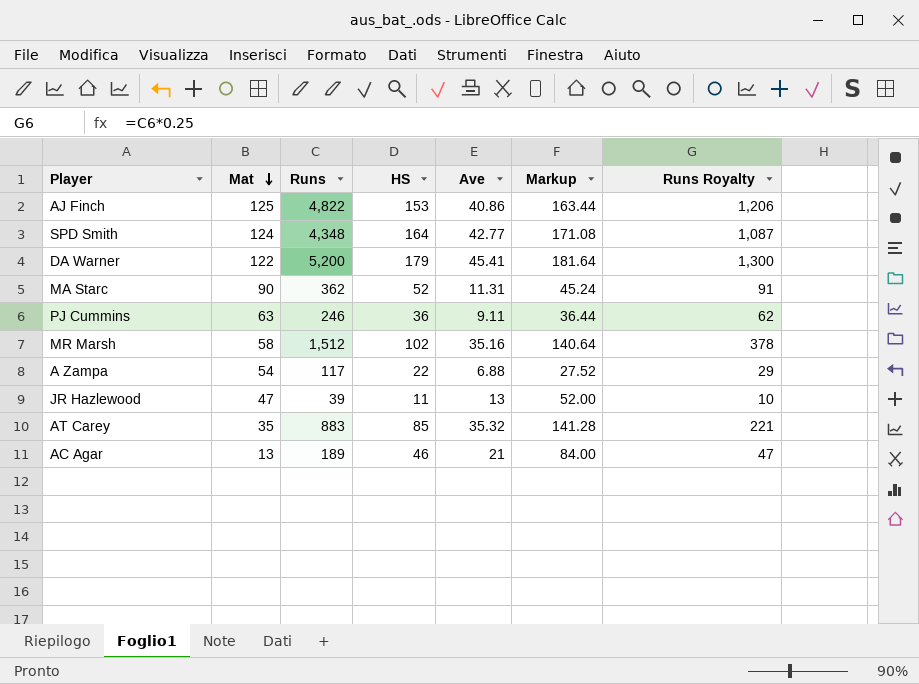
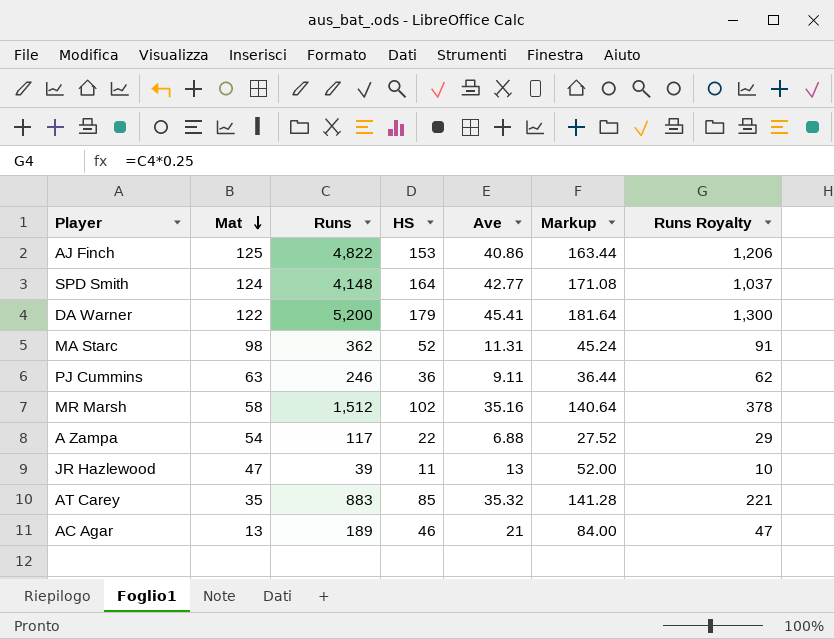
SPD Smith | Runs: 4,348 -> 4,148
SPD Smith | Runs Royalty: 1,087 -> 1,037
MA Starc | Mat: 90 -> 98

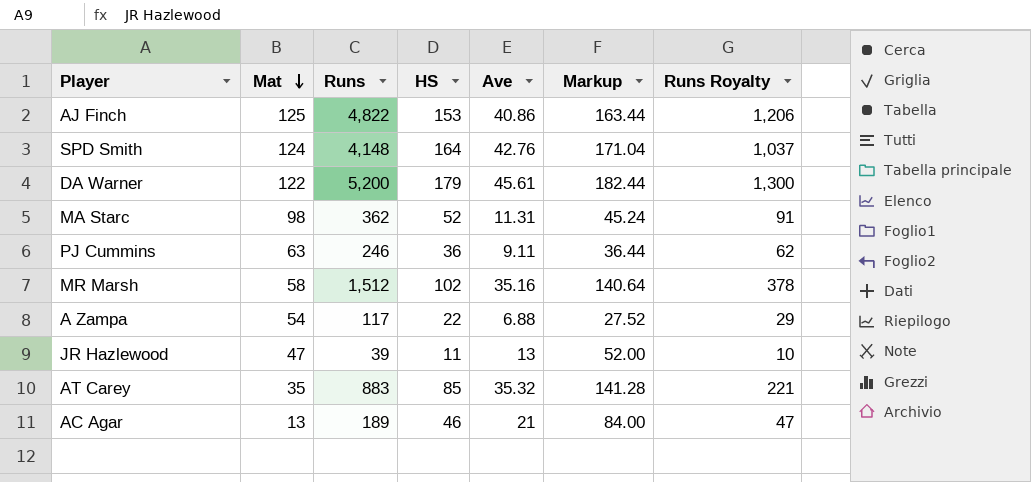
SPD Smith | Ave: 42.77 -> 42.76
SPD Smith | Markup: 171.08 -> 171.04
DA Warner | Ave: 45.41 -> 45.61
DA Warner | Markup: 181.64 -> 182.44

